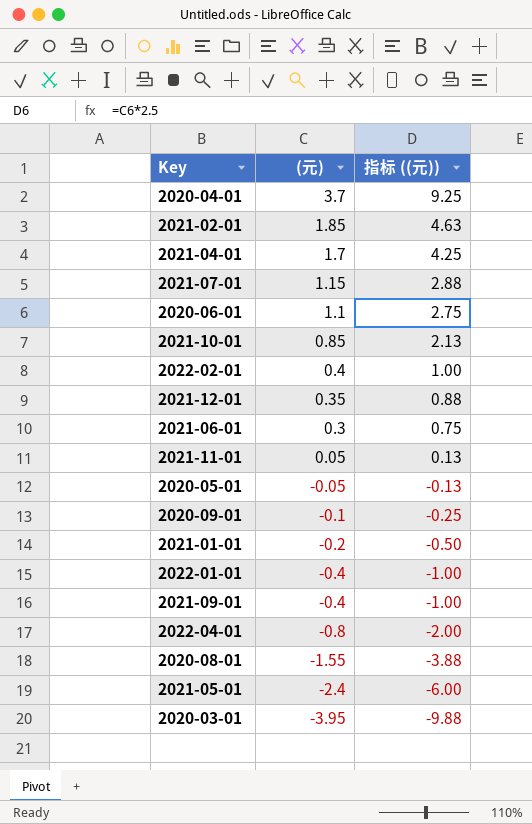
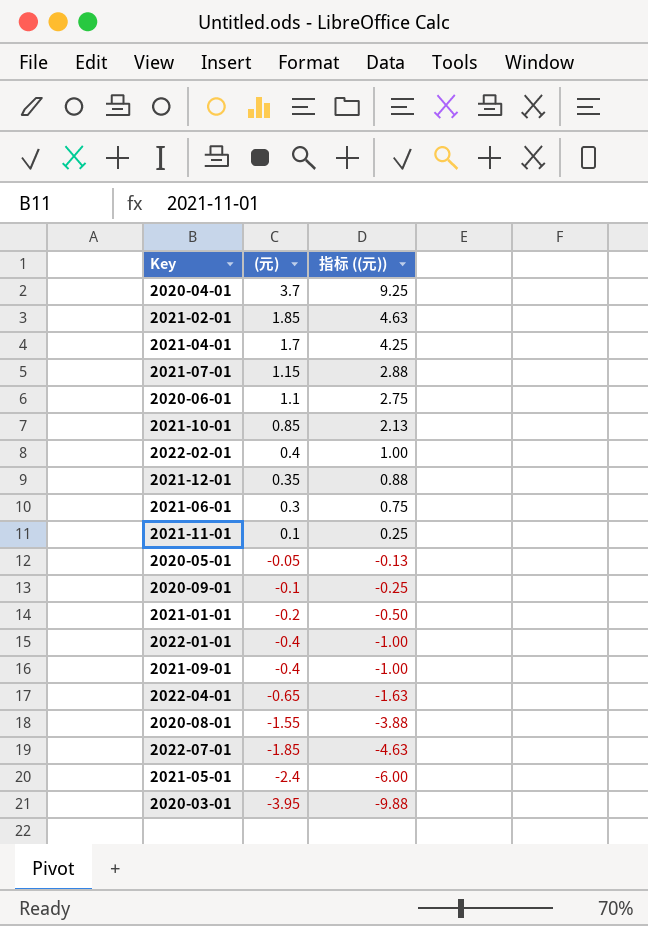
2021-11-01 | (元): 0.05 -> 0.1
2021-11-01 | 指标 ((元)): 0.13 -> 0.25
2022-04-01 | (元): -0.8 -> -0.65
2022-04-01 | 指标 ((元)): -2.00 -> -1.63
row 2022-07-01: none -> -1.85 | -4.63

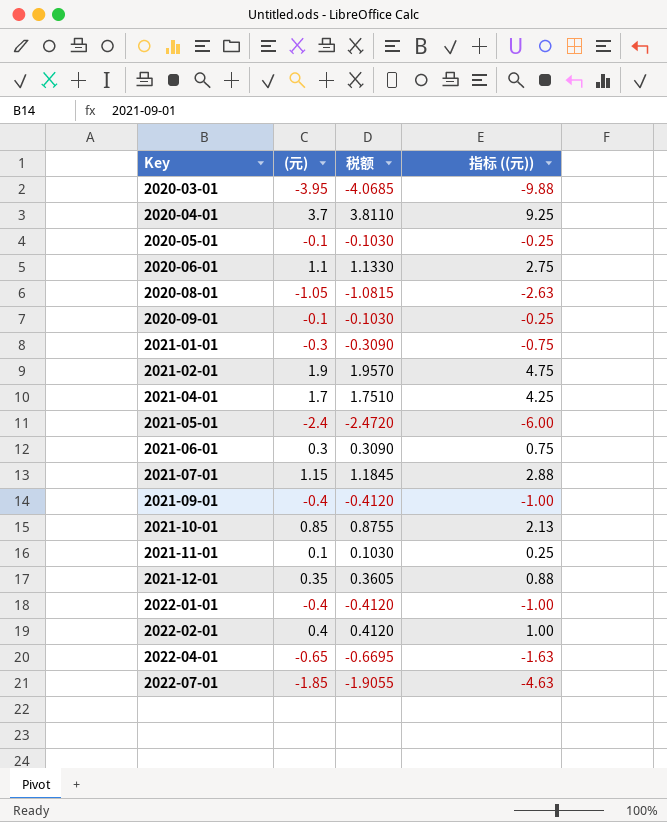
row order: (元) descending -> Key ascending
column 税额 | formula: none -> [(元)] * 1.03
2020-05-01 | (元): -0.05 -> -0.1
2020-05-01 | 指标 ((元)): -0.13 -> -0.25
2020-08-01 | (元): -1.55 -> -1.05
2020-08-01 | 指标 ((元)): -3.88 -> -2.63
2021-01-01 | (元): -0.2 -> -0.3
2021-01-01 | 指标 ((元)): -0.50 -> -0.75
2021-02-01 | (元): 1.85 -> 1.9
2021-02-01 | 指标 ((元)): 4.63 -> 4.75

